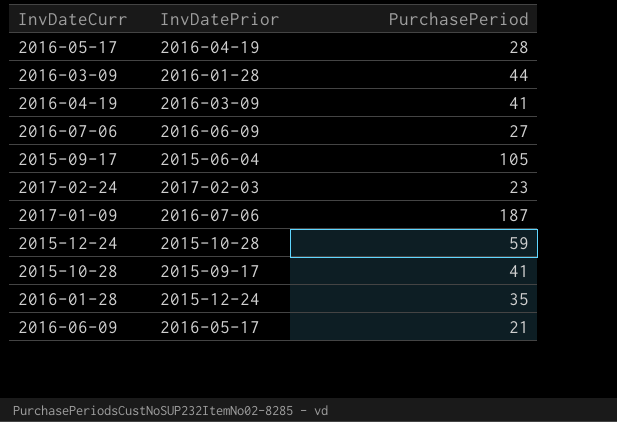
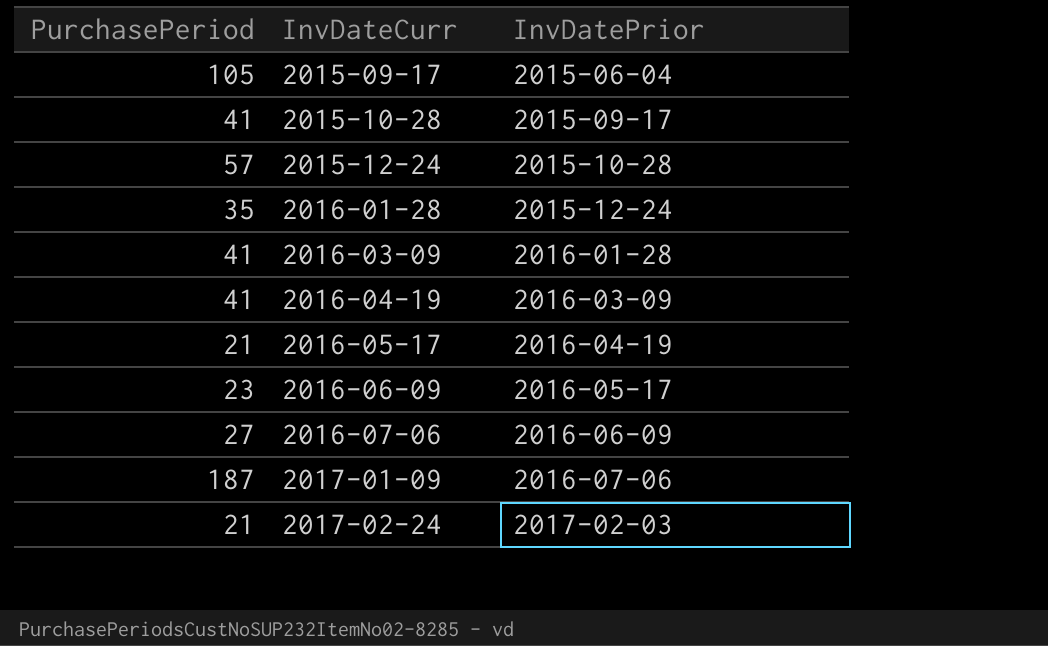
row order: none -> InvDateCurr ascending
column PurchasePeriod | position: 3 -> 1
2015-12-24 | PurchasePeriod: 59 -> 57
2016-03-09 | PurchasePeriod: 44 -> 41
2016-05-17 | PurchasePeriod: 28 -> 21
2016-06-09 | PurchasePeriod: 21 -> 23
2017-02-24 | PurchasePeriod: 23 -> 21

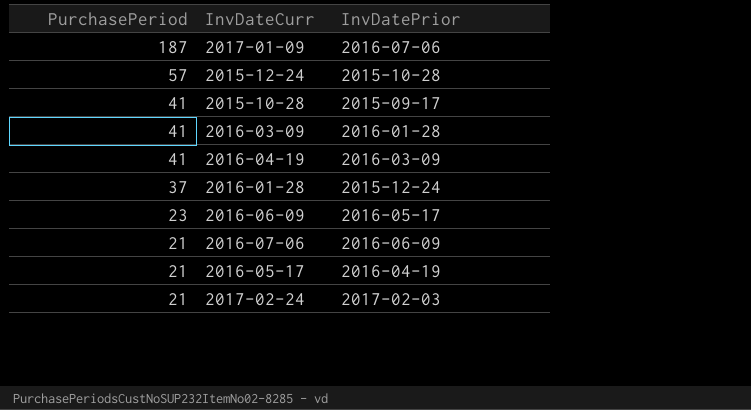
row order: InvDateCurr ascending -> PurchasePeriod descending
row 2015-09-17: 105 | 2015-06-04 -> none
2016-01-28 | PurchasePeriod: 35 -> 37
2016-07-06 | PurchasePeriod: 27 -> 21

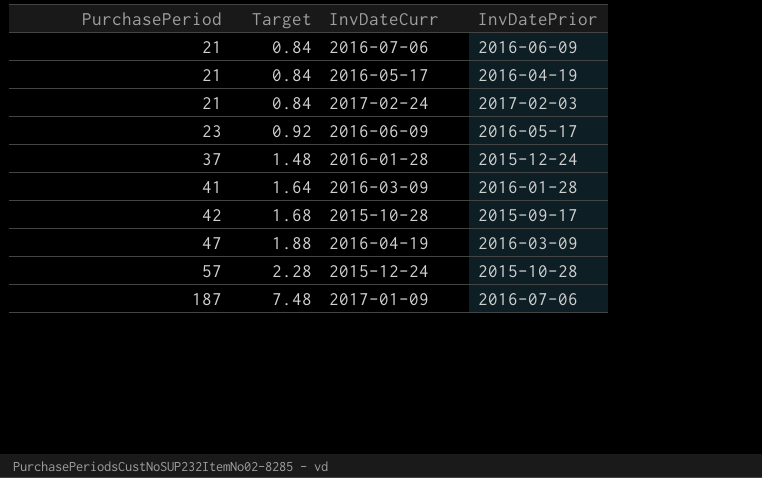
row order: PurchasePeriod descending -> PurchasePeriod ascending
column Target | formula: none -> [PurchasePeriod] * 0.04
2015-10-28 | PurchasePeriod: 41 -> 42
2016-04-19 | PurchasePeriod: 41 -> 47

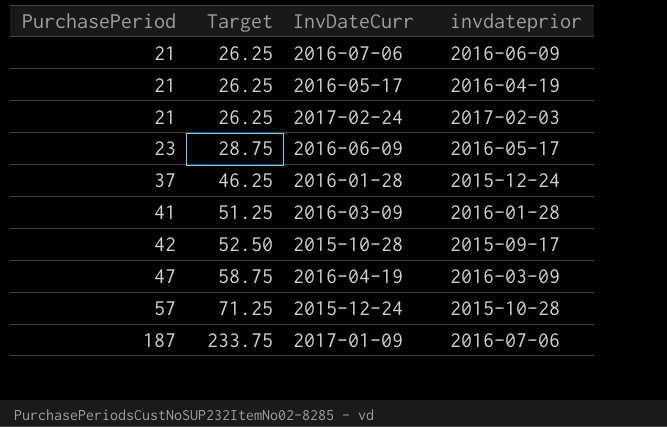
column Target | formula: [PurchasePeriod] * 0.04 -> [PurchasePeriod] * 1.25
column name: InvDatePrior -> invdateprior

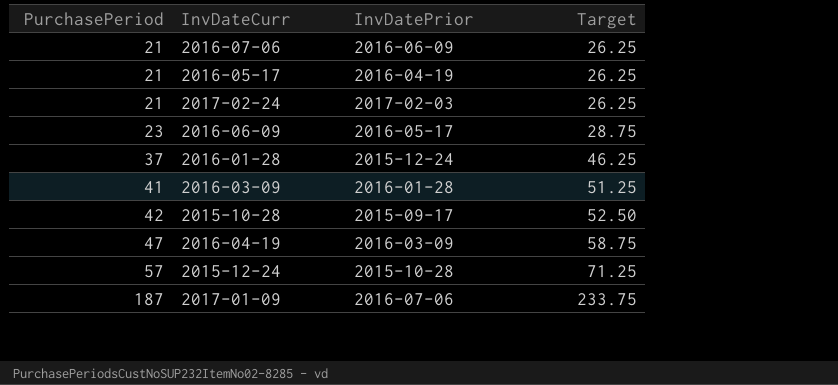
column name: invdateprior -> InvDatePrior
column Target | position: 2 -> 4

